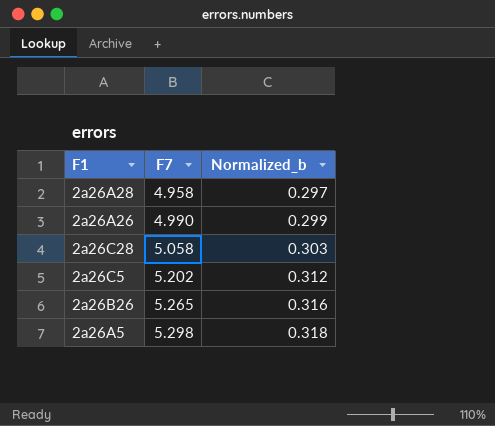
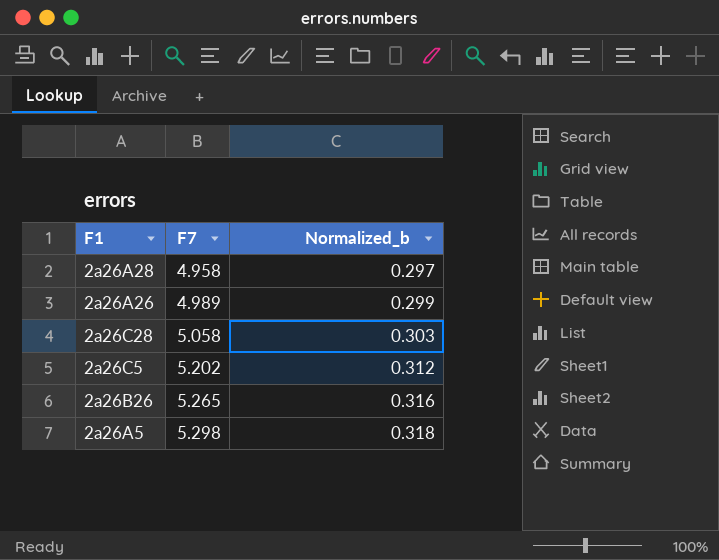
2a26A26 | F7: 4.990 -> 4.989

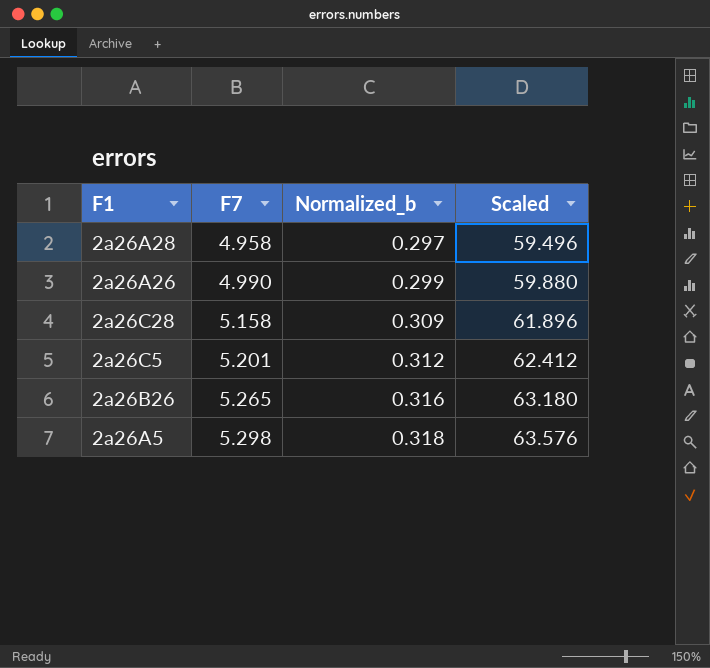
column Scaled | formula: none -> [F7] * 12
2a26A26 | F7: 4.989 -> 4.990
2a26C28 | F7: 5.058 -> 5.158
2a26C28 | Normalized_b: 0.303 -> 0.309
2a26C5 | F7: 5.202 -> 5.201

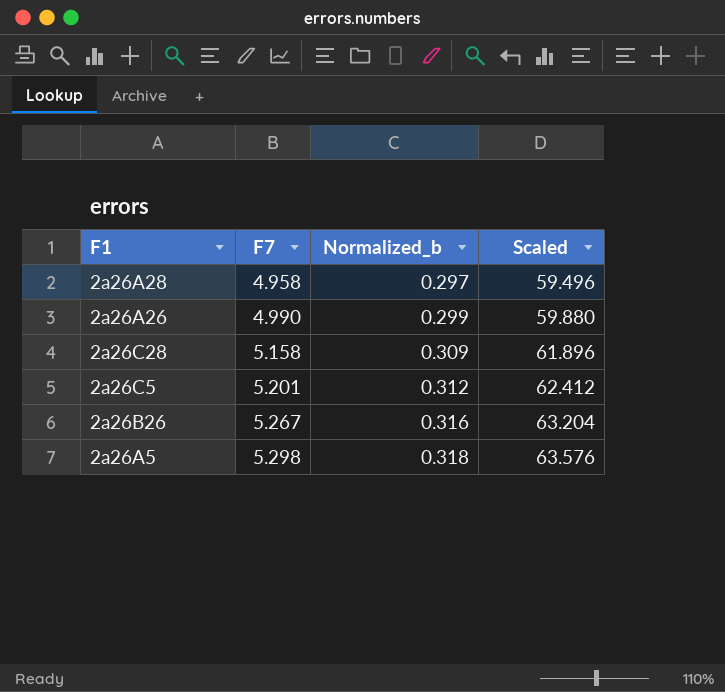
2a26B26 | F7: 5.265 -> 5.267
2a26B26 | Scaled: 63.180 -> 63.204

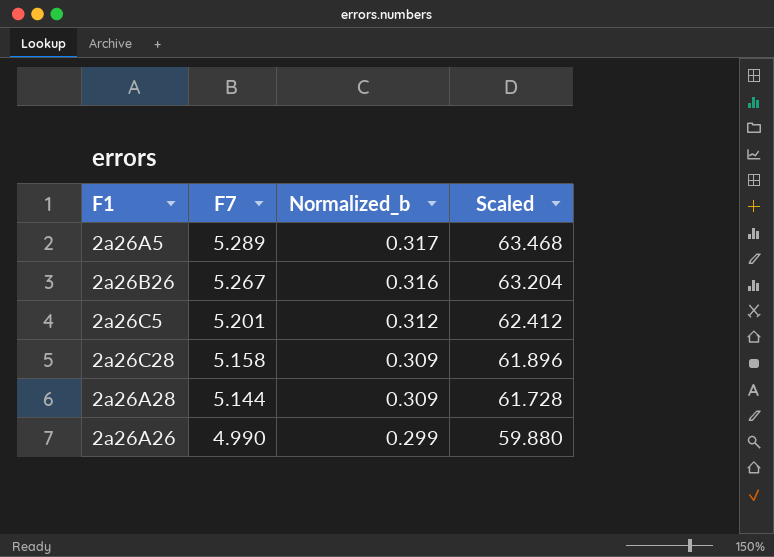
row order: F7 ascending -> F7 descending
2a26A5 | F7: 5.298 -> 5.289
2a26A5 | Normalized_b: 0.318 -> 0.317
2a26A5 | Scaled: 63.576 -> 63.468
2a26A28 | F7: 4.958 -> 5.144
2a26A28 | Normalized_b: 0.297 -> 0.309
2a26A28 | Scaled: 59.496 -> 61.728

